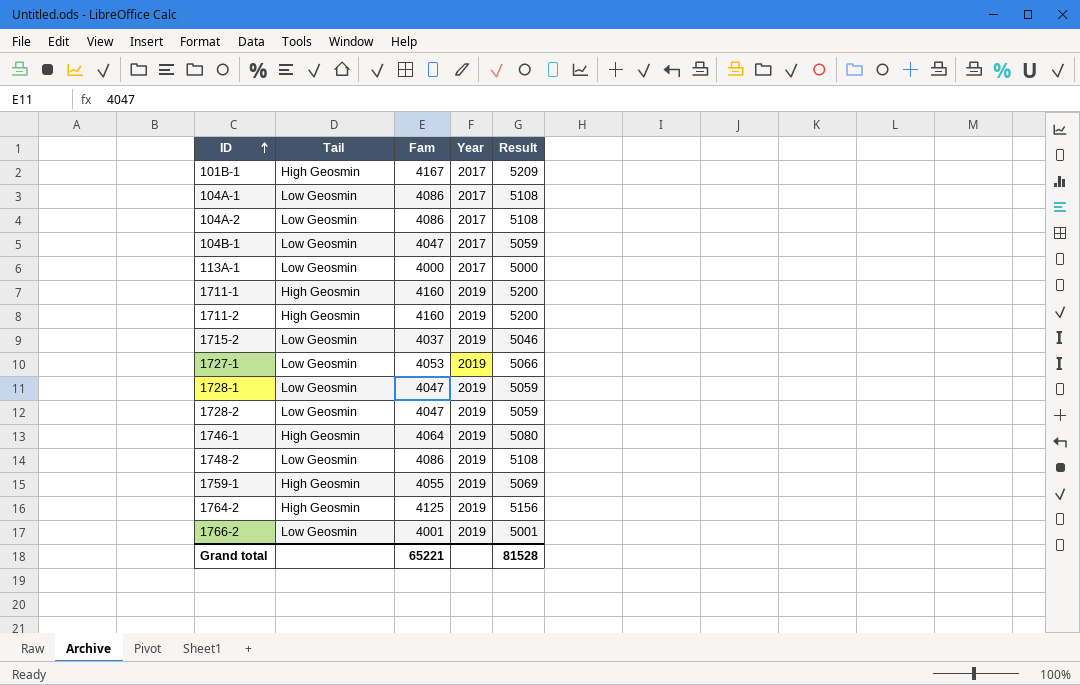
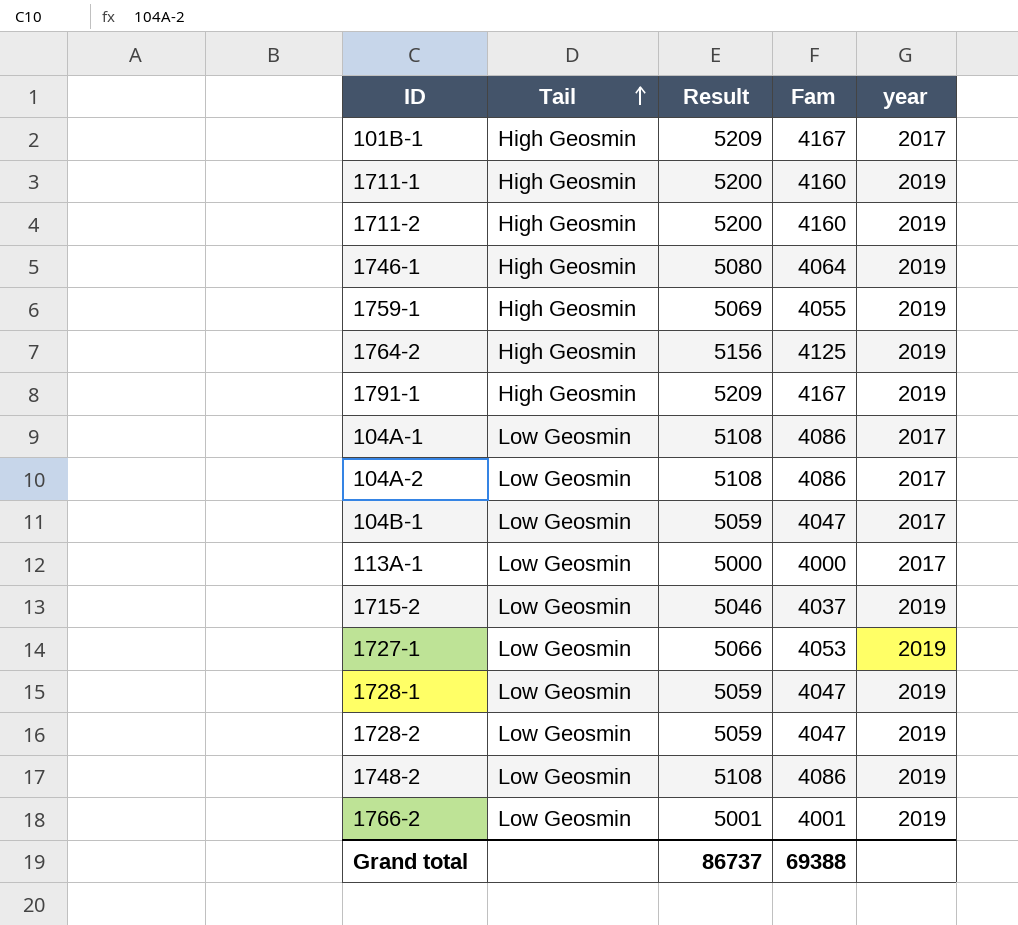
row order: ID ascending -> Tail ascending
column Result | position: 5 -> 3
column name: Year -> year
row 1791-1: none -> High Geosmin | 5209 | 4167 | 2019
Grand total | Result: 81528 -> 86737
Grand total | Fam: 65221 -> 69388

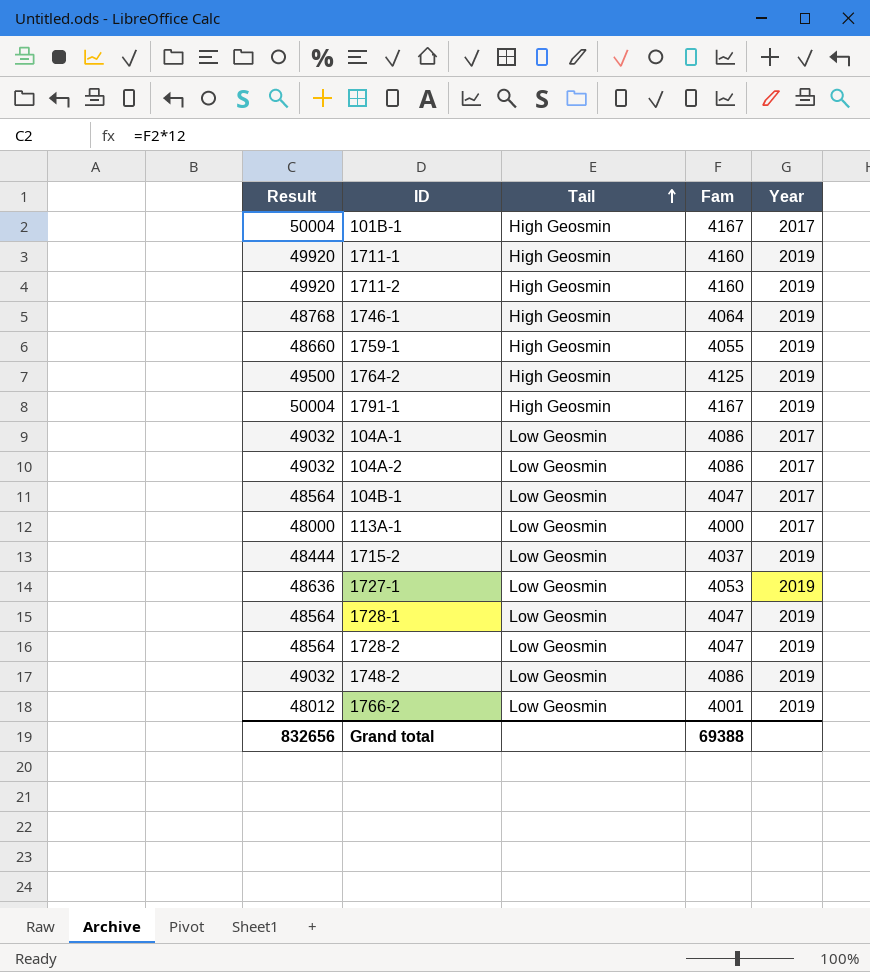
column Result | formula: [Fam] * 1.25 -> [Fam] * 12
column Result | position: 3 -> 1
column name: year -> Year
Grand total | Result: 86737 -> 832656

